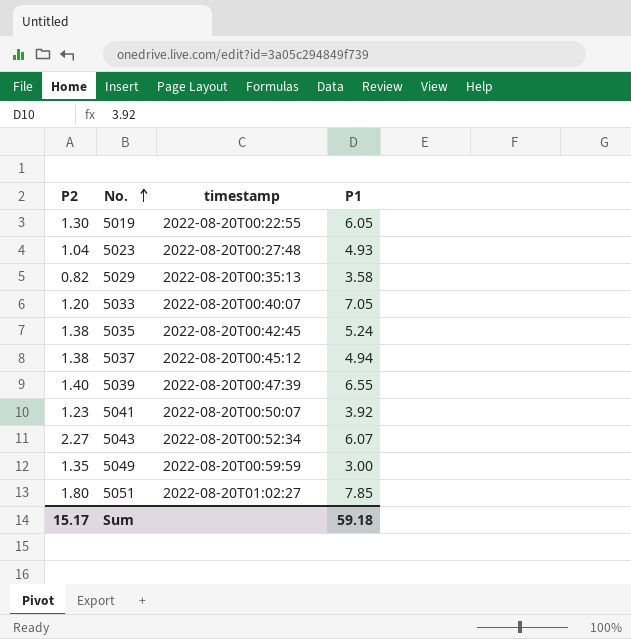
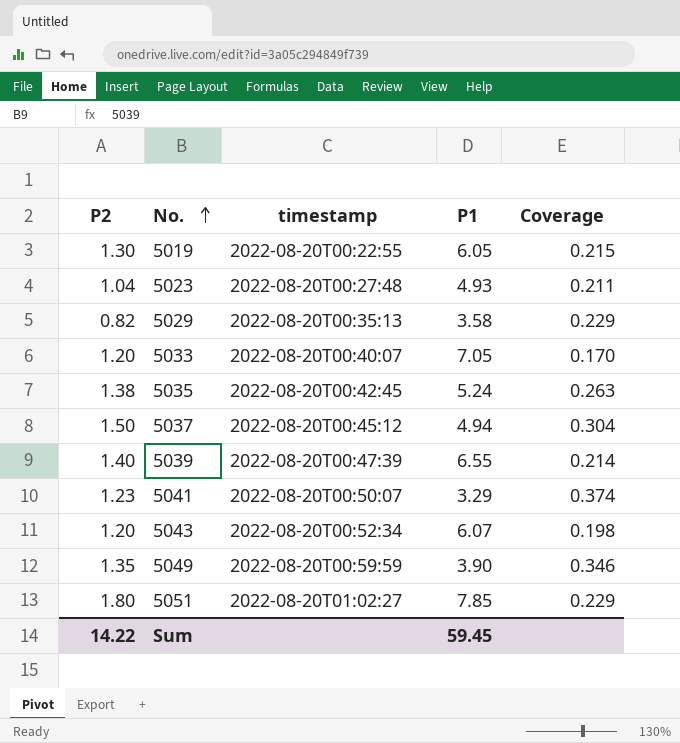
column Coverage | formula: none -> [P2] / [P1]
5037 | P2: 1.38 -> 1.50
5041 | P1: 3.92 -> 3.29
5043 | P2: 2.27 -> 1.20
5049 | P1: 3.00 -> 3.90
Sum | P2: 15.17 -> 14.22
Sum | P1: 59.18 -> 59.45

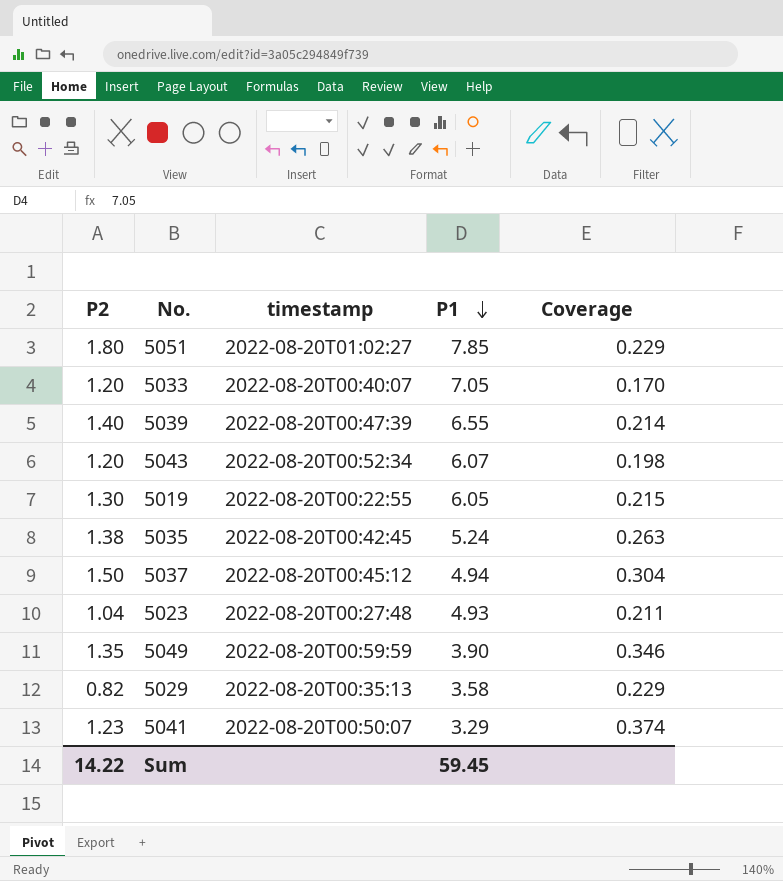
row order: No. ascending -> P1 descending

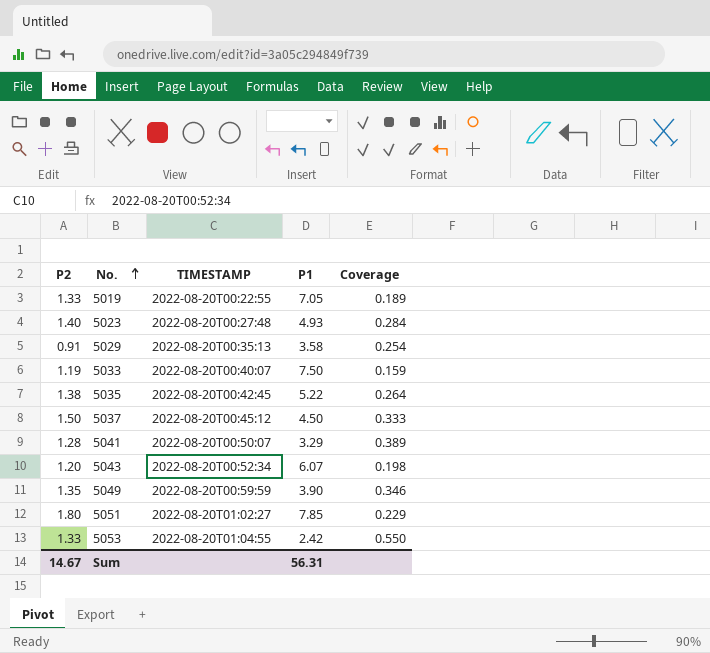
row order: P1 descending -> No. ascending
column name: timestamp -> TIMESTAMP
row 5039: 1.40 | 2022-08-20T00:47:39 | 6.55 | 0.214 -> none
5019 | P2: 1.30 -> 1.33
5019 | P1: 6.05 -> 7.05
5019 | Coverage: 0.215 -> 0.189
5023 | P2: 1.04 -> 1.40
5023 | Coverage: 0.211 -> 0.284
5029 | P2: 0.82 -> 0.91
5029 | Coverage: 0.229 -> 0.254
5033 | P2: 1.20 -> 1.19
5033 | P1: 7.05 -> 7.50
5033 | Coverage: 0.170 -> 0.159
5035 | P1: 5.24 -> 5.22
5035 | Coverage: 0.263 -> 0.264
5037 | P1: 4.94 -> 4.50
5037 | Coverage: 0.304 -> 0.333
5041 | P2: 1.23 -> 1.28
5041 | Coverage: 0.374 -> 0.389
row 5053: none -> 1.33 | 2022-08-20T01:04:55 | 2.42 | 0.550
Sum | P2: 14.22 -> 14.67
Sum | P1: 59.45 -> 56.31

